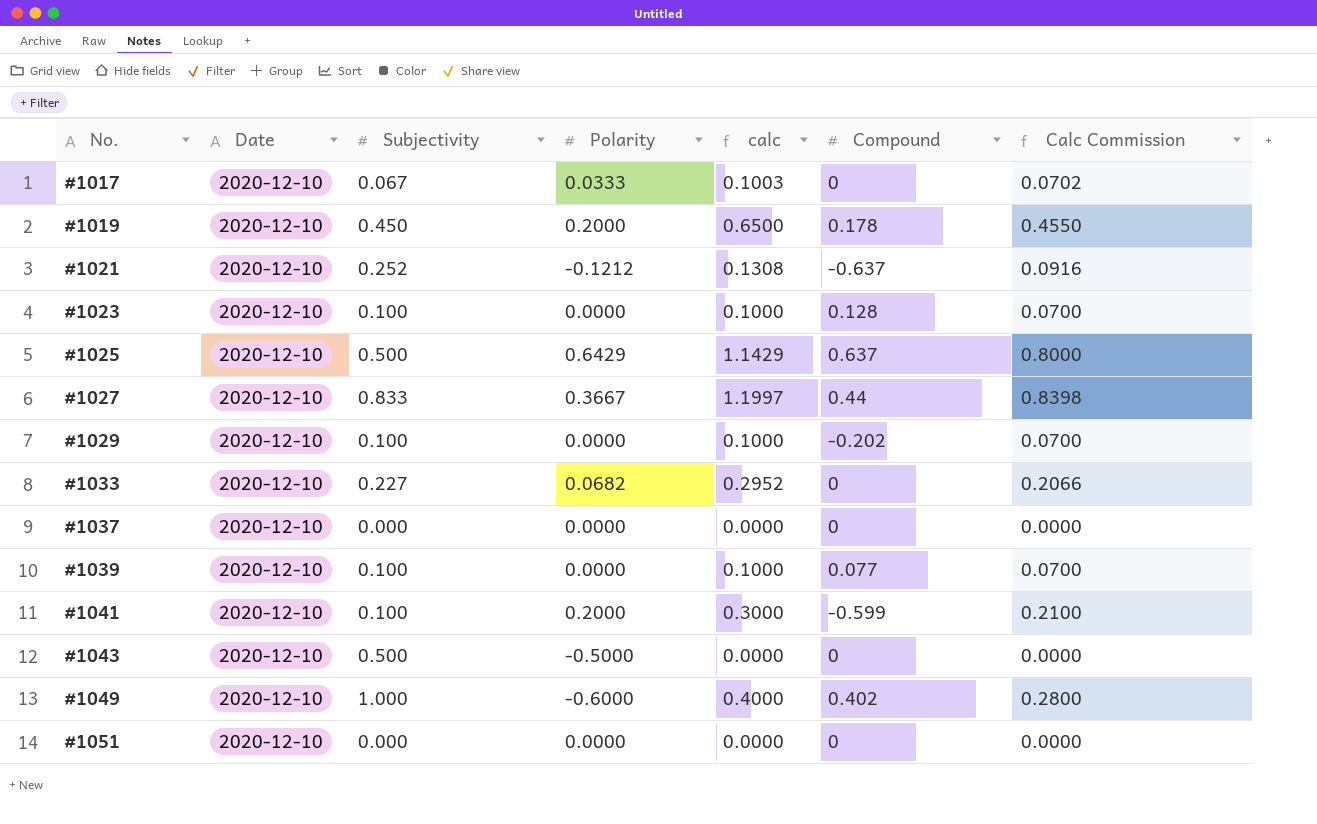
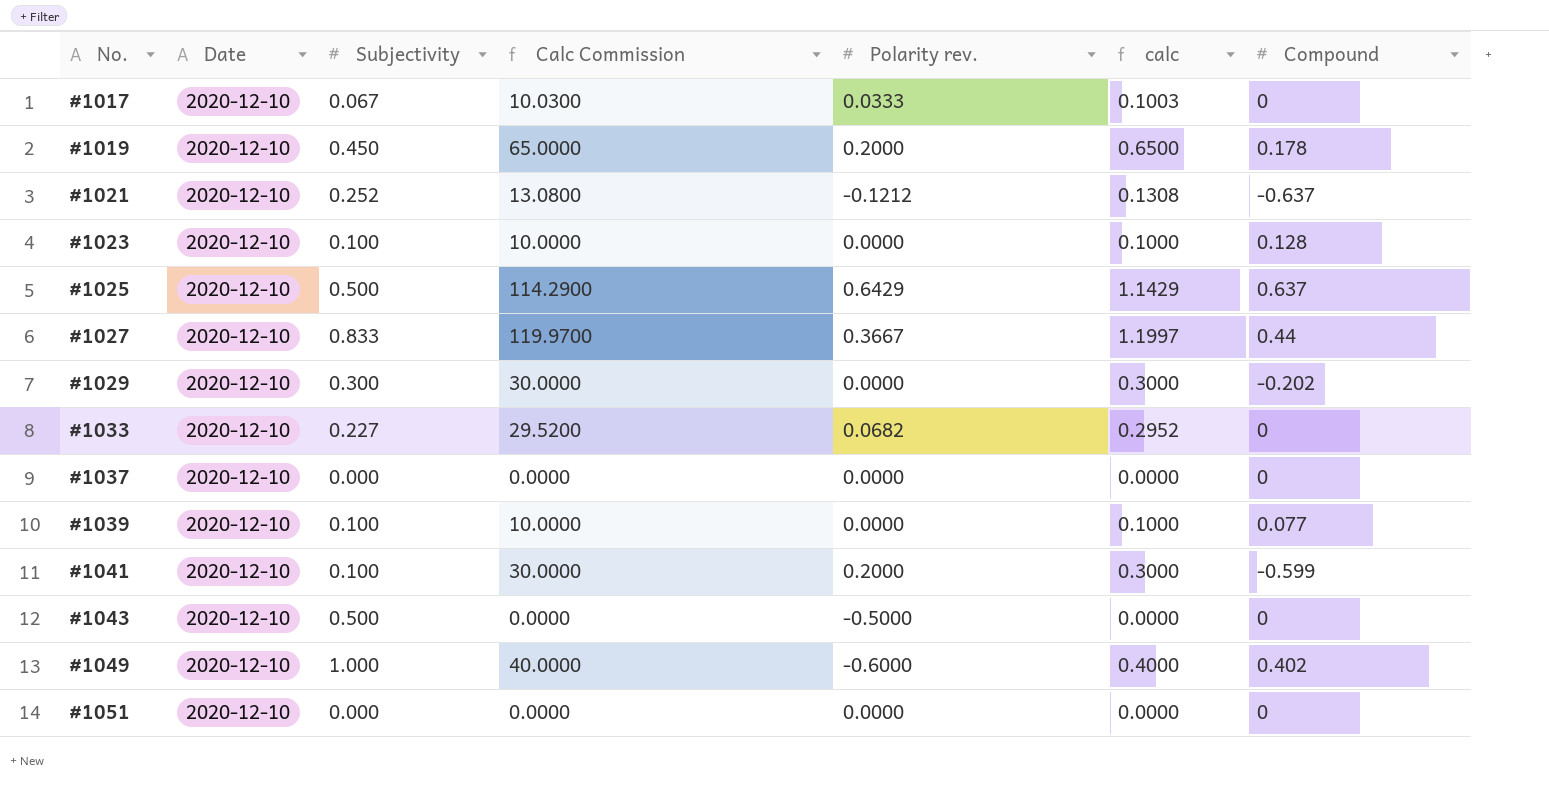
column Calc Commission | formula: [calc] * 0.7 -> [calc] * 100
column Calc Commission | position: 7 -> 4
column name: Polarity -> Polarity rev.
#1029 | Subjectivity: 0.100 -> 0.300
#1029 | calc: 0.1000 -> 0.3000

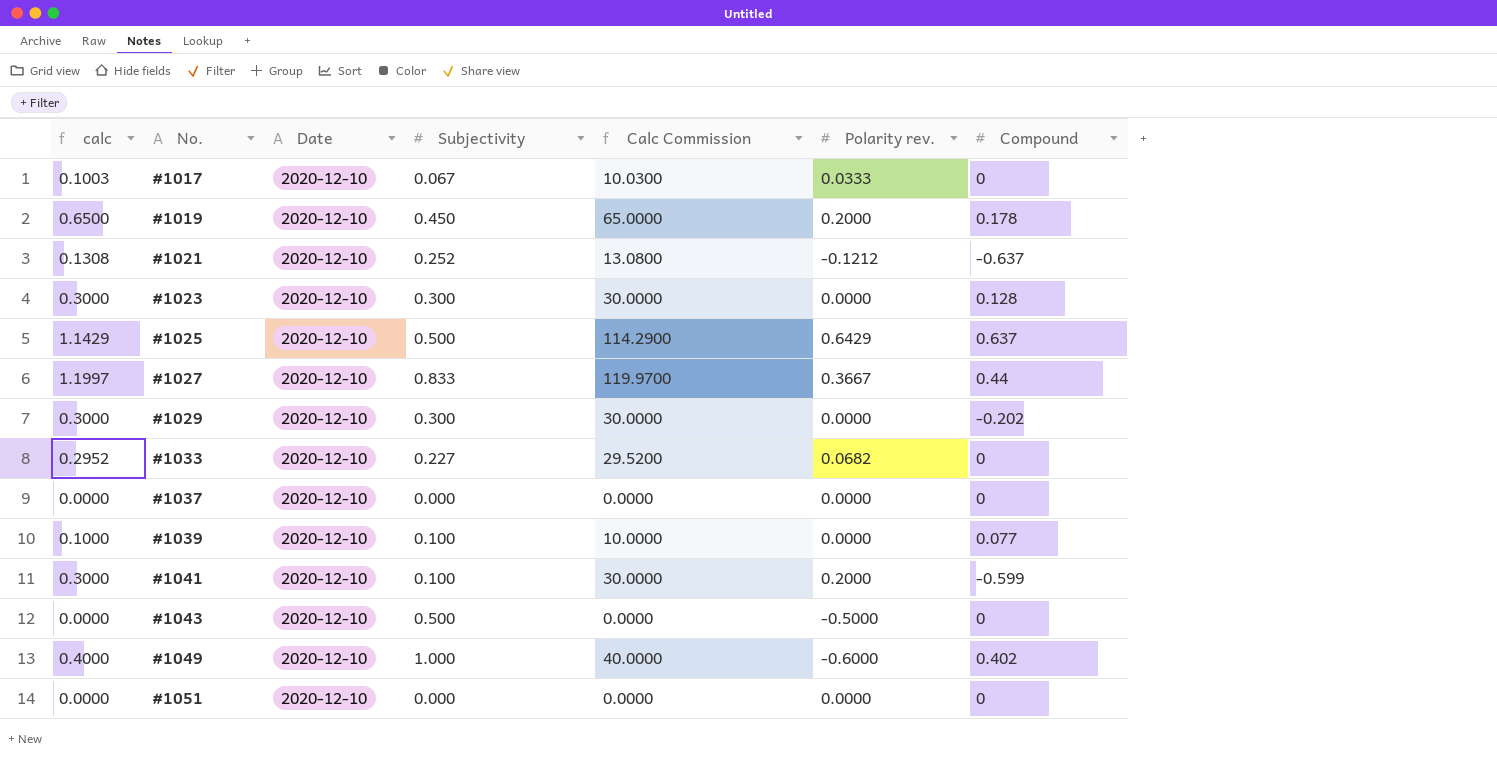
column calc | position: 6 -> 1
#1023 | calc: 0.1000 -> 0.3000
#1023 | Subjectivity: 0.100 -> 0.300
#1023 | Calc Commission: 10.0000 -> 30.0000

